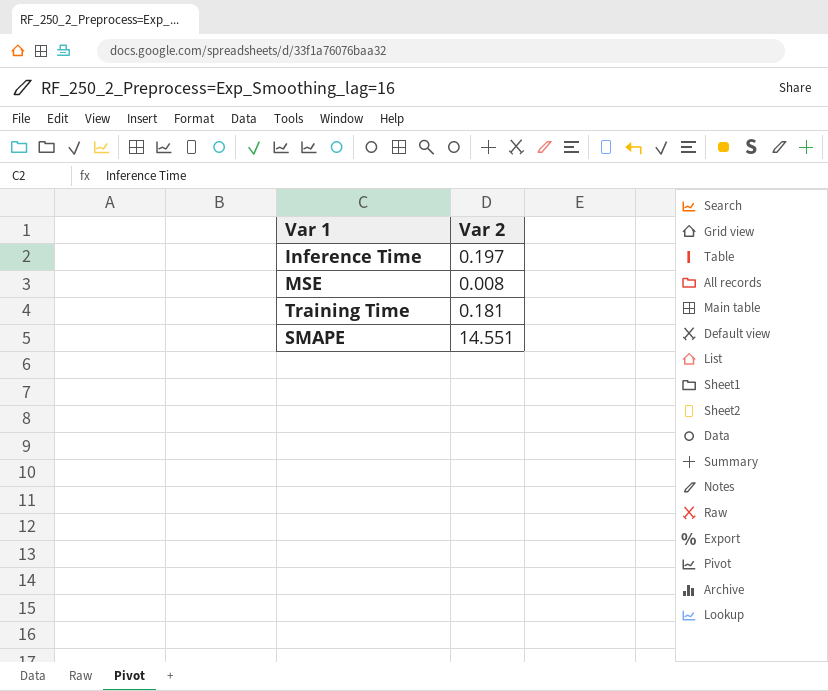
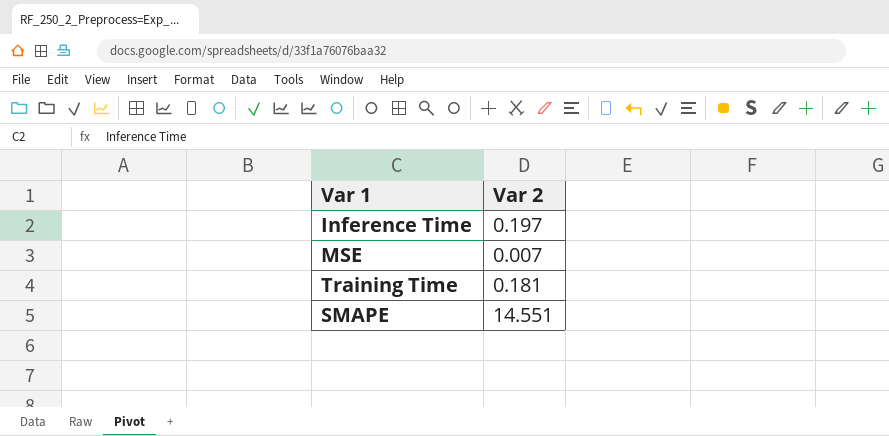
MSE | Var 2: 0.008 -> 0.007

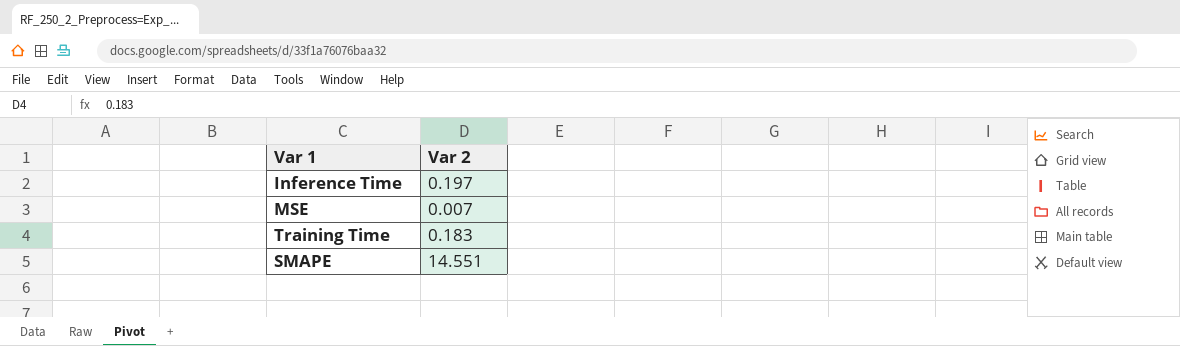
Training Time | Var 2: 0.181 -> 0.183

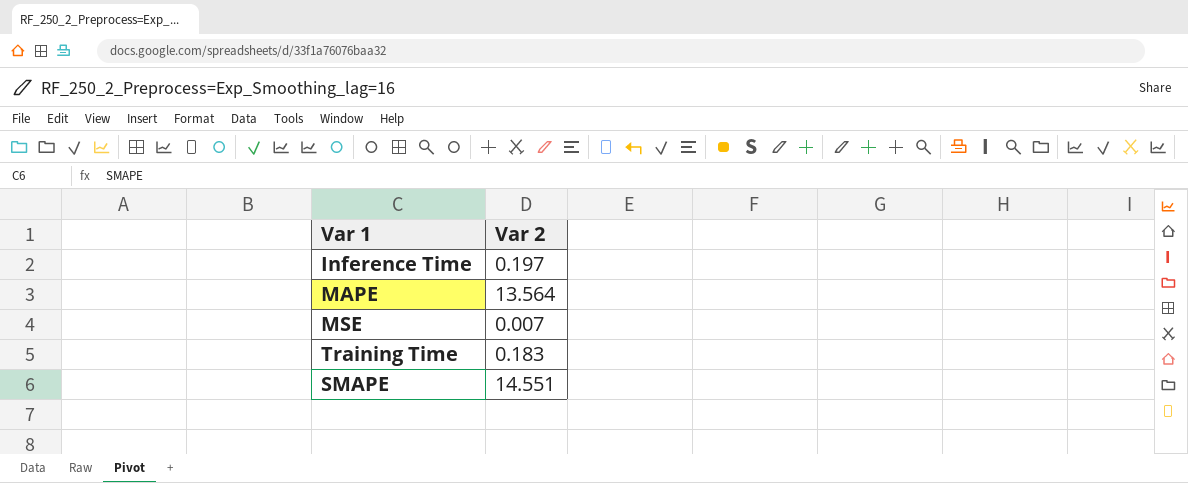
row MAPE: none -> 13.564

